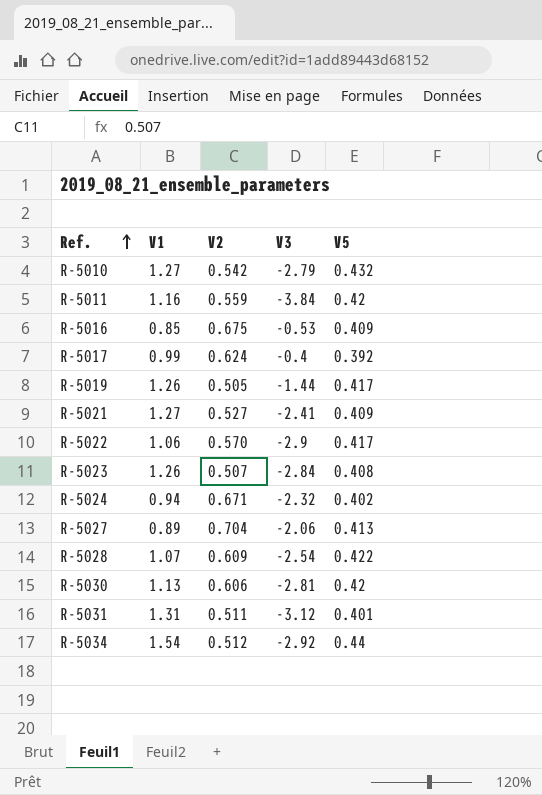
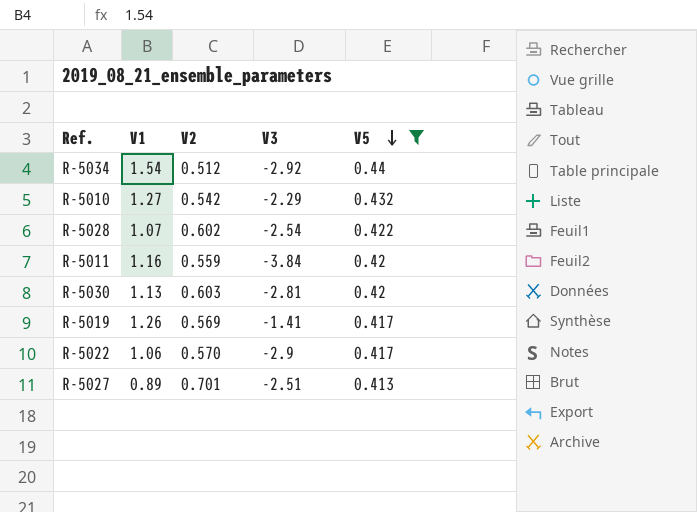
filter: none -> V5 >= 0.413
row order: Ref. ascending -> V5 descending
R-5010 | V3: -2.79 -> -2.29
R-5028 | V2: 0.609 -> 0.602
R-5030 | V2: 0.606 -> 0.603
R-5019 | V2: 0.505 -> 0.569
R-5019 | V3: -1.44 -> -1.41
R-5027 | V2: 0.704 -> 0.701
R-5027 | V3: -2.06 -> -2.51

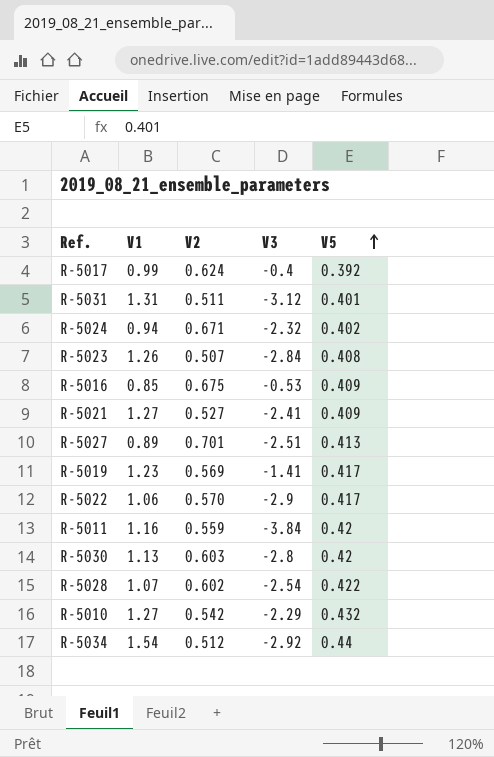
filter: V5 >= 0.413 -> none
row order: V5 descending -> V5 ascending
R-5019 | V1: 1.26 -> 1.23
R-5030 | V3: -2.81 -> -2.8

